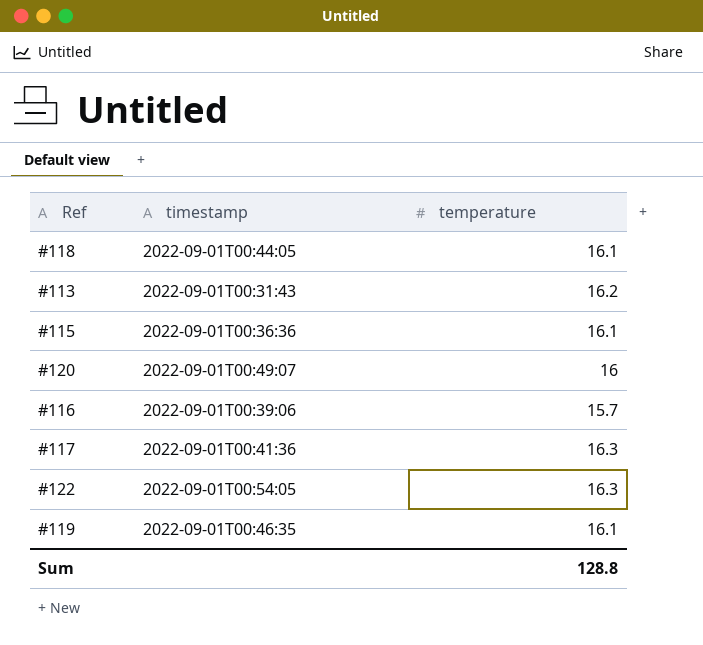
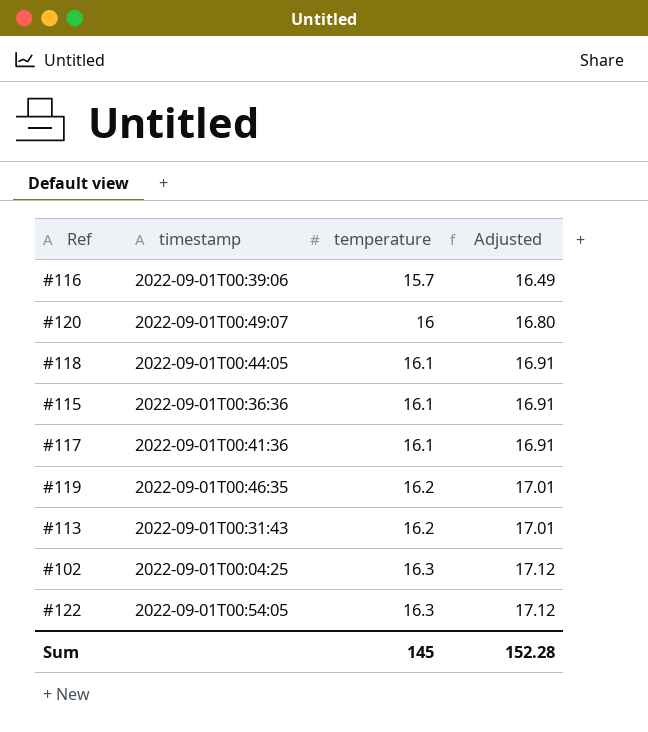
row order: none -> temperature ascending
column Adjusted | formula: none -> [temperature] * 1.05
#117 | temperature: 16.3 -> 16.1
#119 | temperature: 16.1 -> 16.2
row #102: none -> 2022-09-01T00:04:25 | 16.3 | 17.12
Sum | temperature: 128.8 -> 145

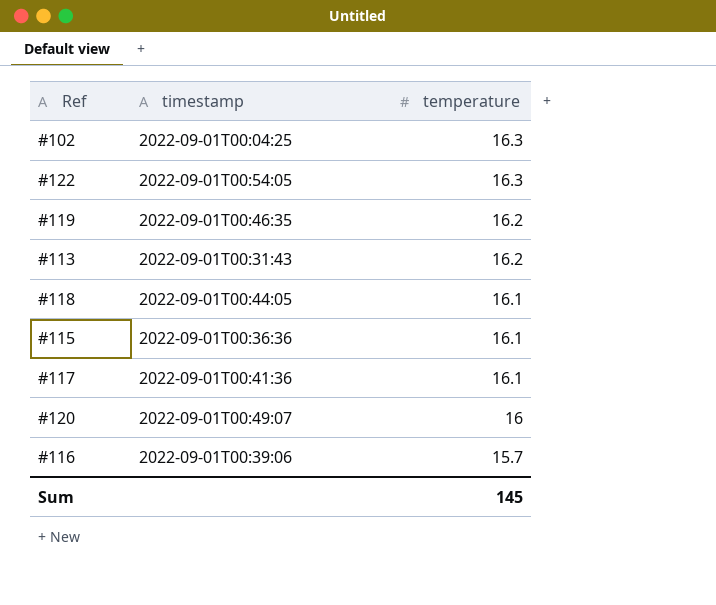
row order: temperature ascending -> temperature descending
column Adjusted | formula: [temperature] * 1.05 -> none

